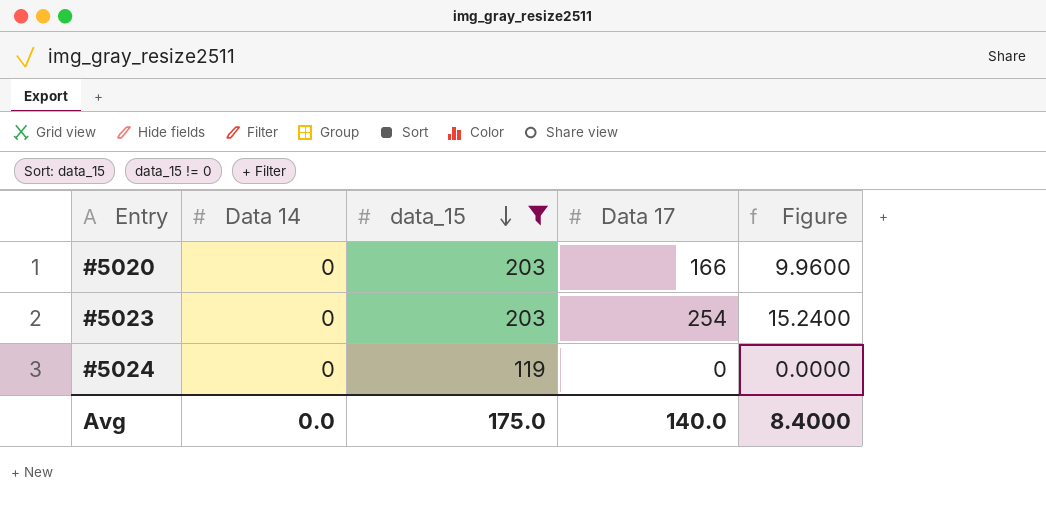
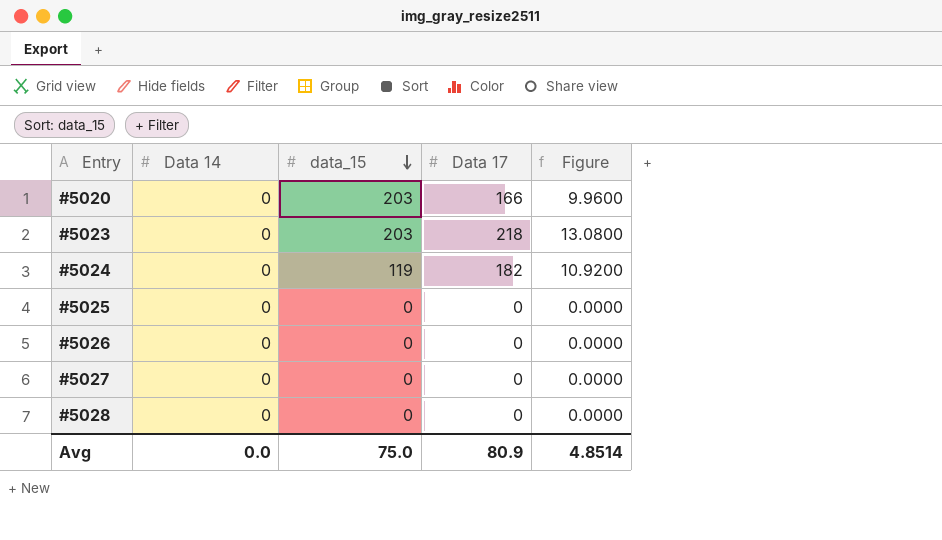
filter: data_15 != 0 -> none
#5023 | Data 17: 254 -> 218
#5023 | Figure: 15.2400 -> 13.0800
#5024 | Data 17: 0 -> 182
#5024 | Figure: 0.0000 -> 10.9200
Avg | data_15: 175.0 -> 75.0
Avg | Data 17: 140.0 -> 80.9
Avg | Figure: 8.4000 -> 4.8514

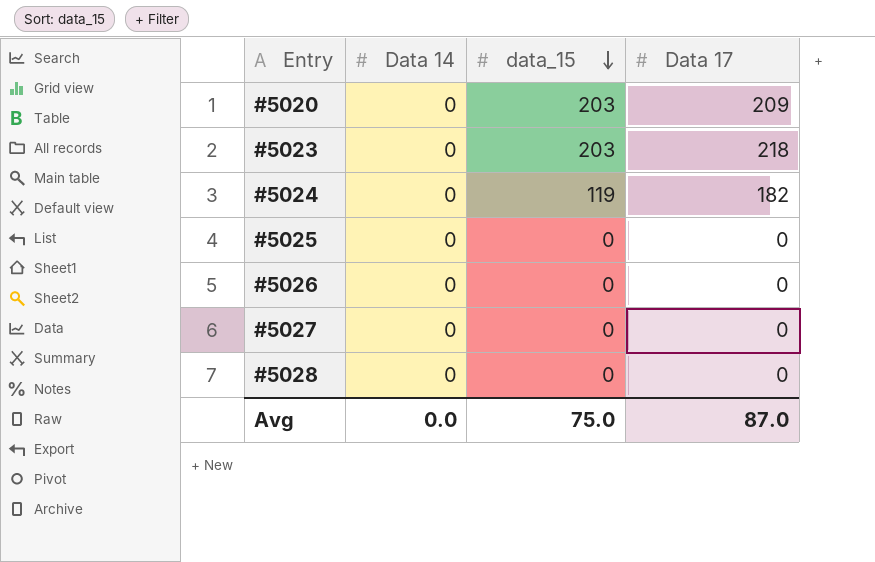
column Figure | formula: [Data 17] * 0.06 -> none
#5020 | Data 17: 166 -> 209
Avg | Data 17: 80.9 -> 87.0

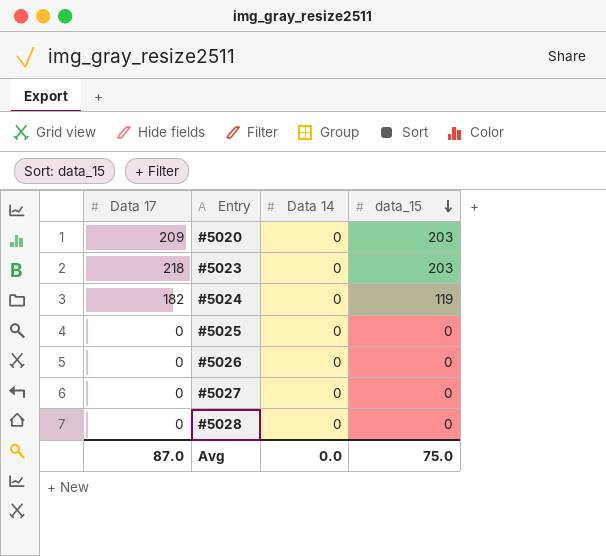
column Data 17 | position: 4 -> 1

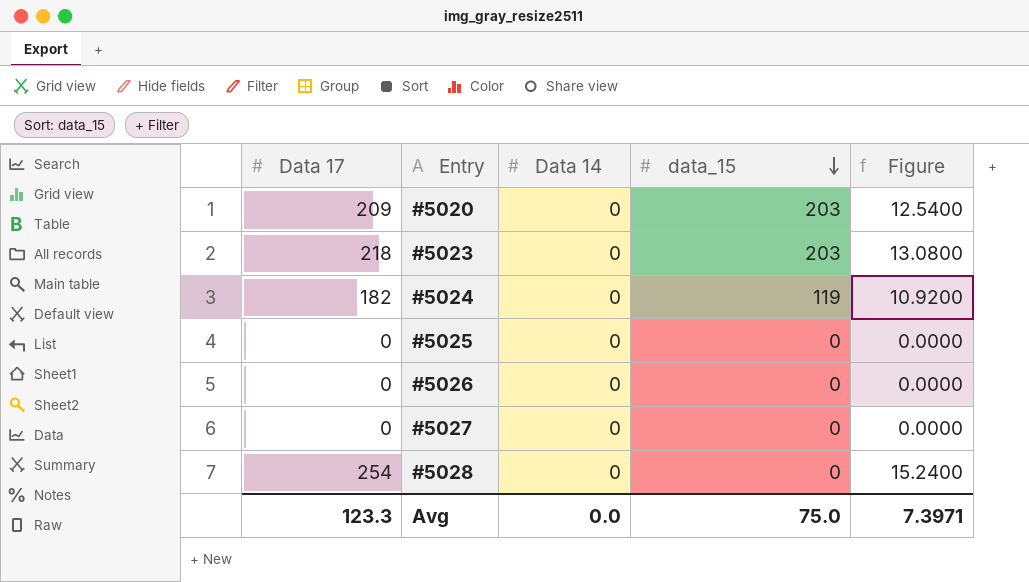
column Figure | formula: none -> [Data 17] * 0.06
#5028 | Data 17: 0 -> 254
Avg | Data 17: 87.0 -> 123.3

